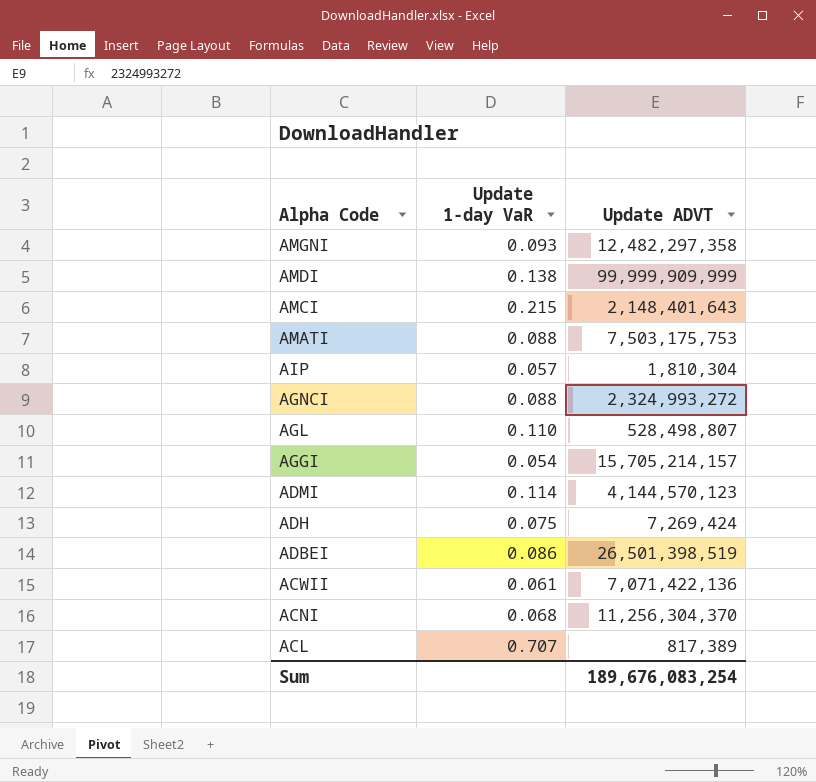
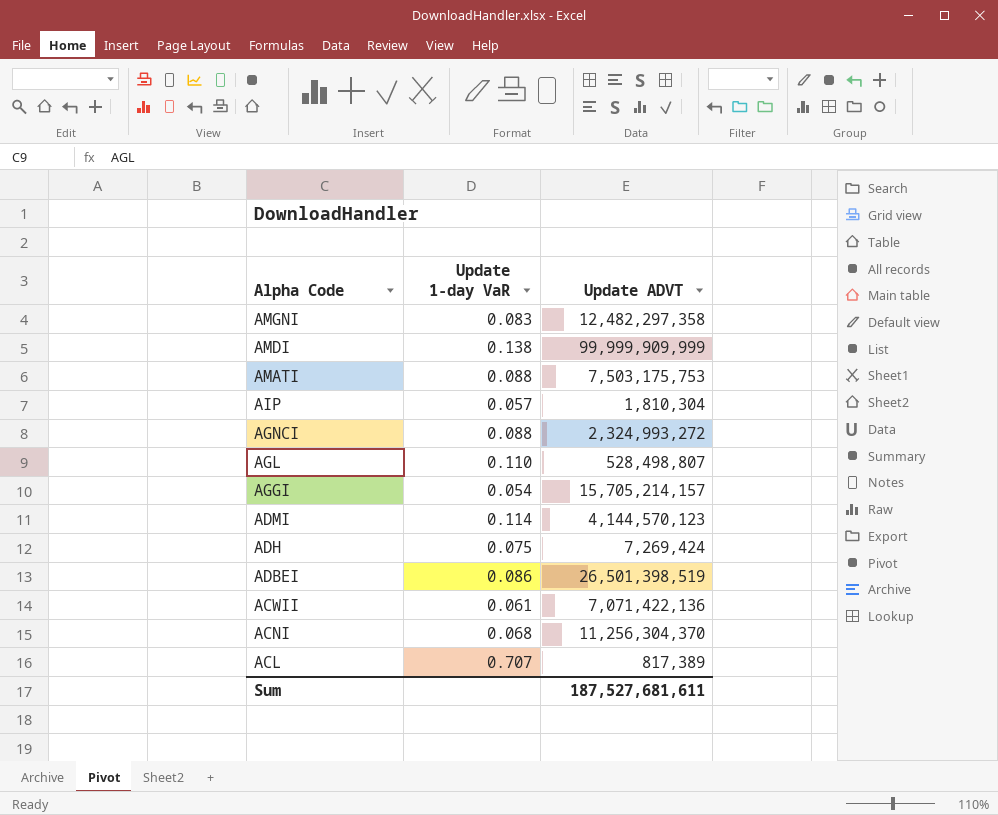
row AMCI: 0.215 | 2,148,401,643 -> none
AMGNI | Update 1-day VaR: 0.093 -> 0.083
Sum | Update ADVT: 189,676,083,254 -> 187,527,681,611

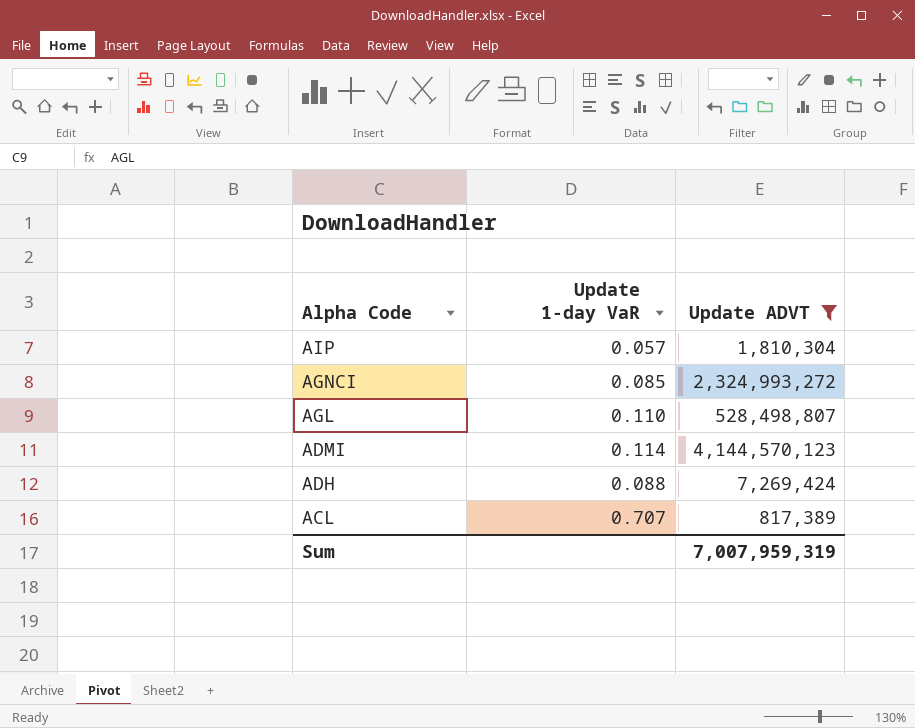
filter: none -> Update ADVT <= 4,144,570,123
AGNCI | Update 1-day VaR: 0.088 -> 0.085
ADH | Update 1-day VaR: 0.075 -> 0.088
Sum | Update ADVT: 187,527,681,611 -> 7,007,959,319

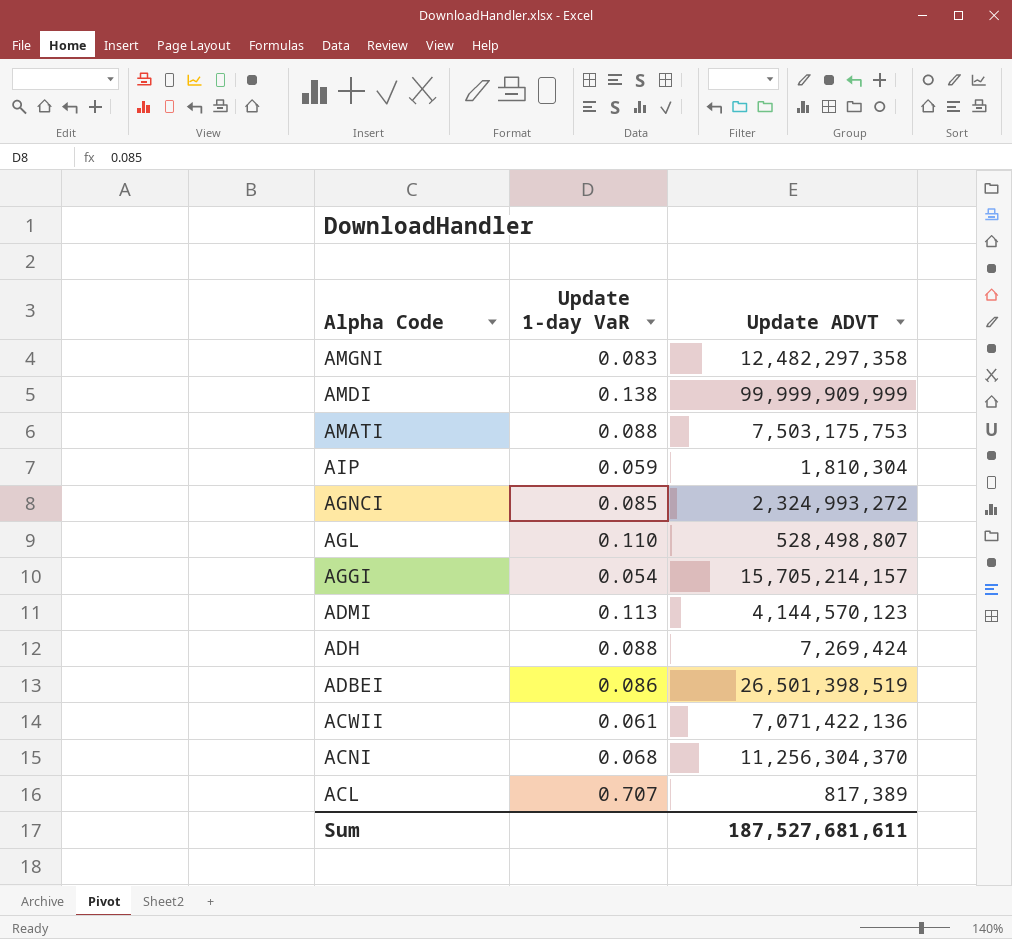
filter: Update ADVT <= 4,144,570,123 -> none
AIP | Update 1-day VaR: 0.057 -> 0.059
ADMI | Update 1-day VaR: 0.114 -> 0.113
Sum | Update ADVT: 7,007,959,319 -> 187,527,681,611

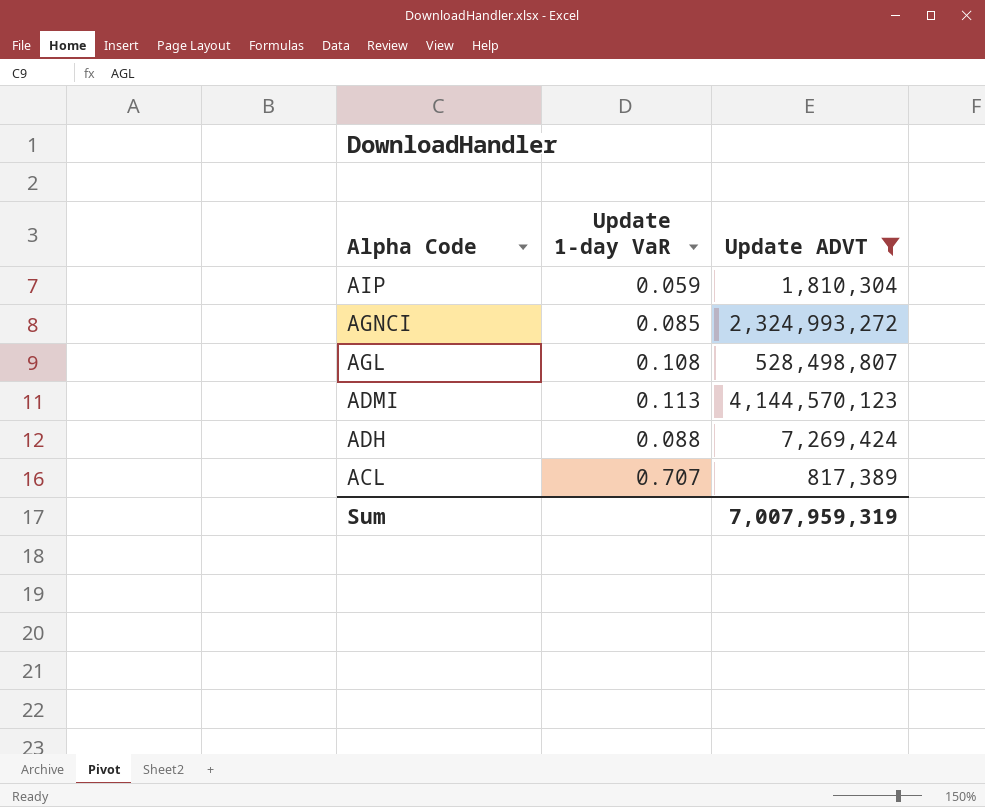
filter: none -> Update ADVT <= 4,144,570,123
AGL | Update 1-day VaR: 0.110 -> 0.108
Sum | Update ADVT: 187,527,681,611 -> 7,007,959,319

